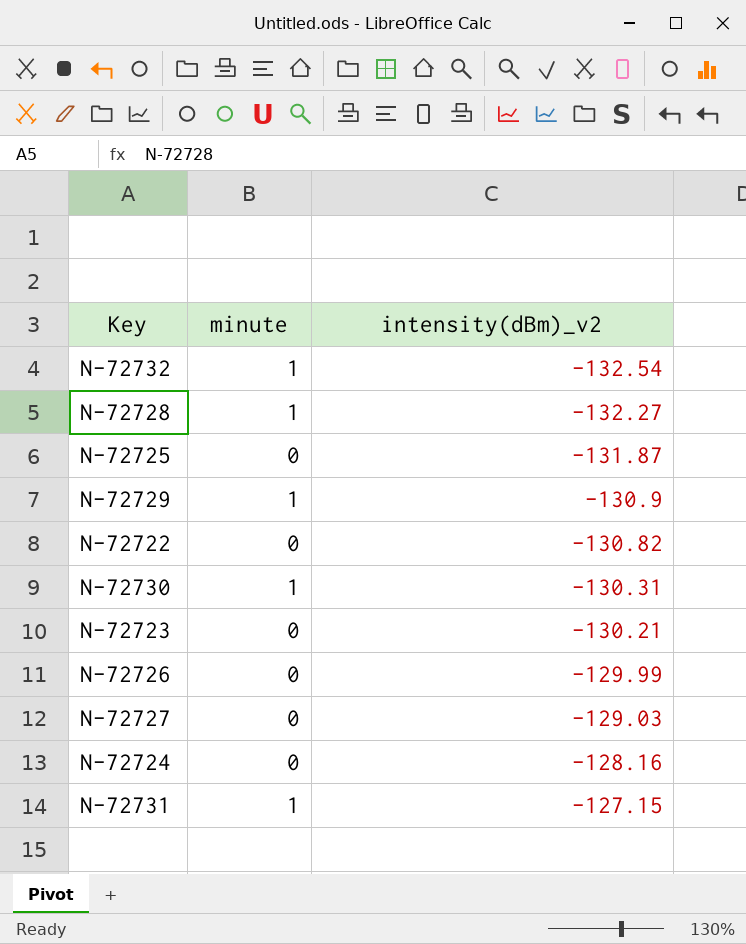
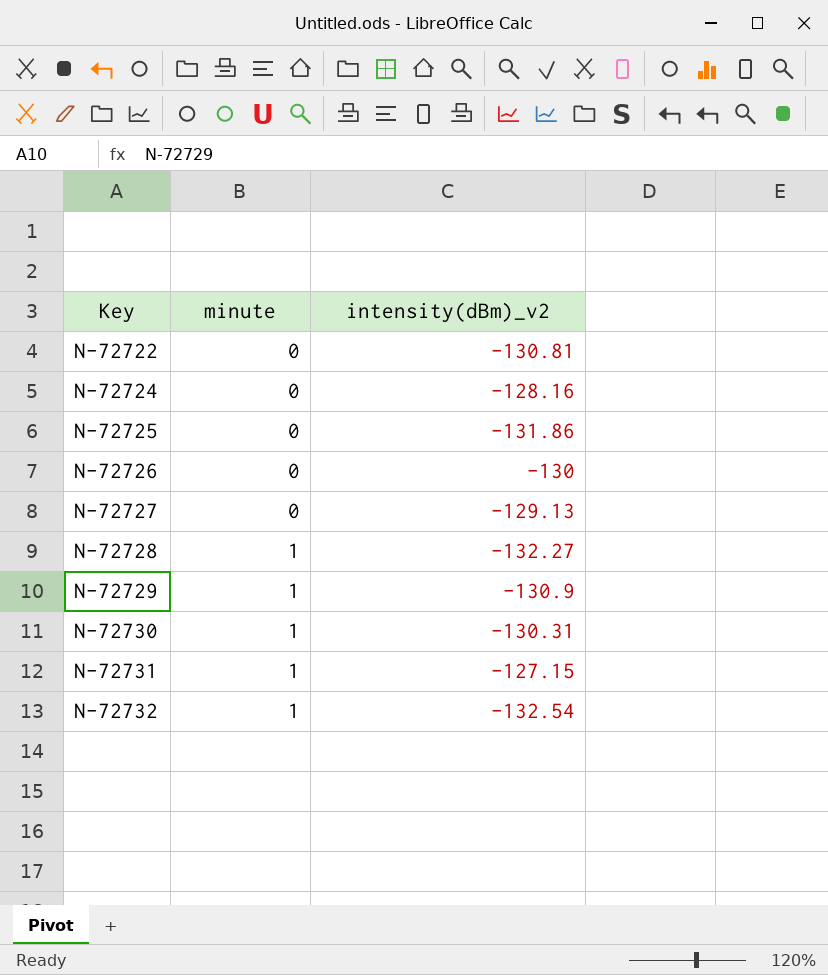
row order: intensity(dBm)_v2 ascending -> Key ascending
row N-72723: 0 | -130.21 -> none
N-72722 | intensity(dBm)_v2: -130.82 -> -130.81
N-72725 | intensity(dBm)_v2: -131.87 -> -131.86
N-72726 | intensity(dBm)_v2: -129.99 -> -130
N-72727 | intensity(dBm)_v2: -129.03 -> -129.13

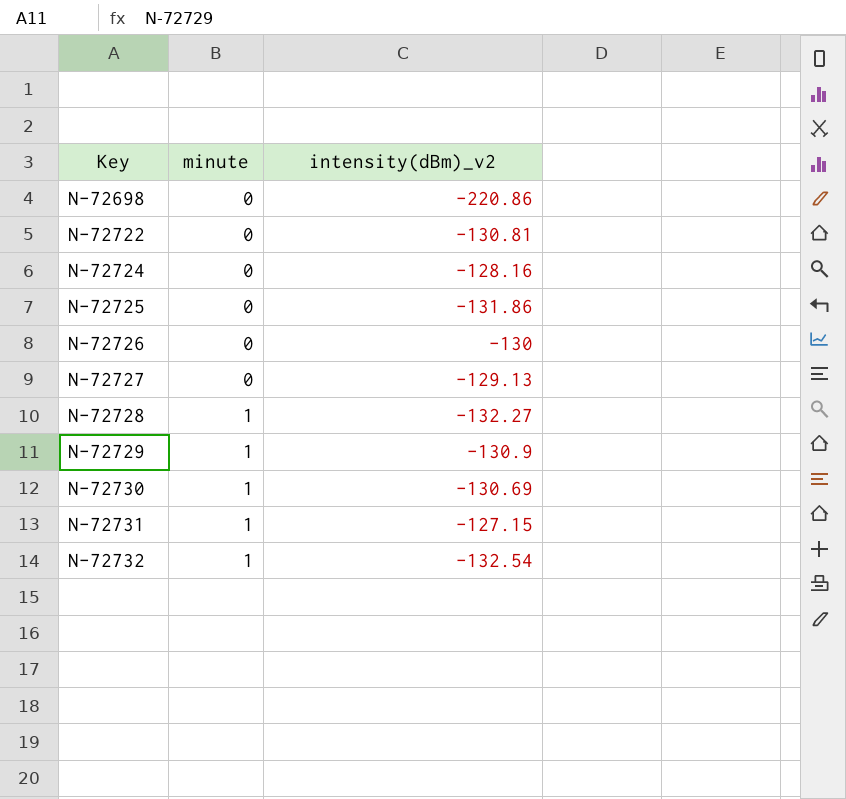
row N-72698: none -> 0 | -220.86
N-72730 | intensity(dBm)_v2: -130.31 -> -130.69

